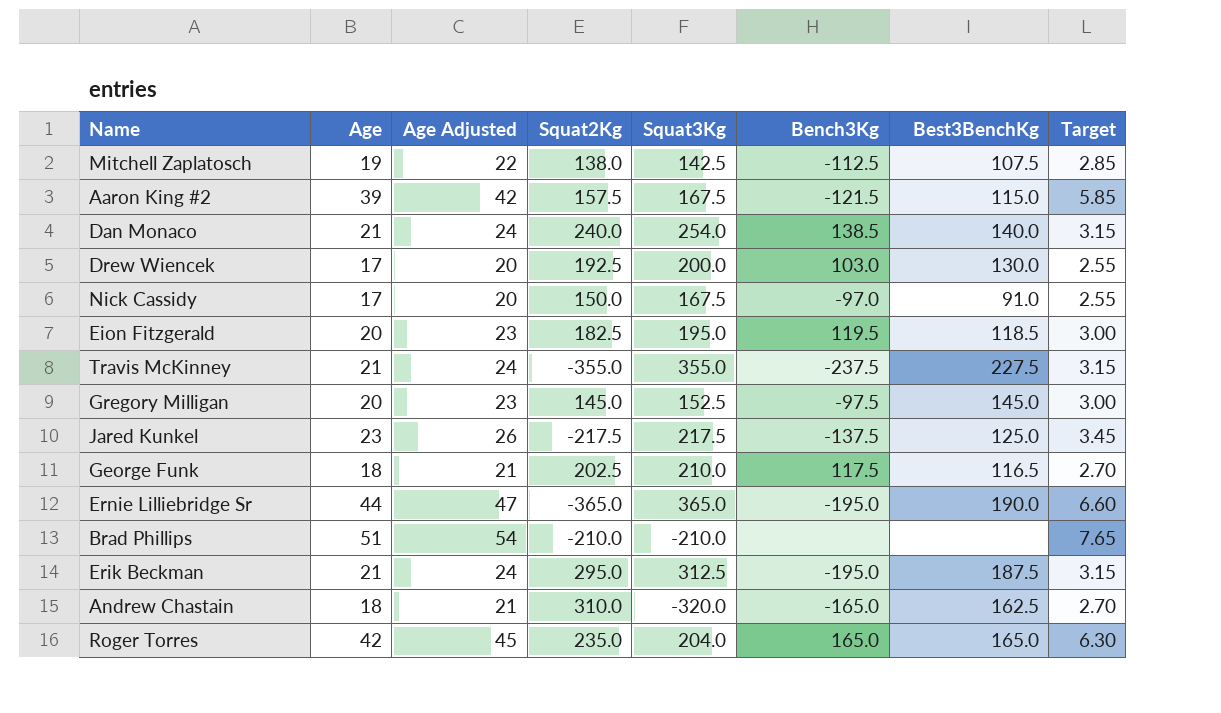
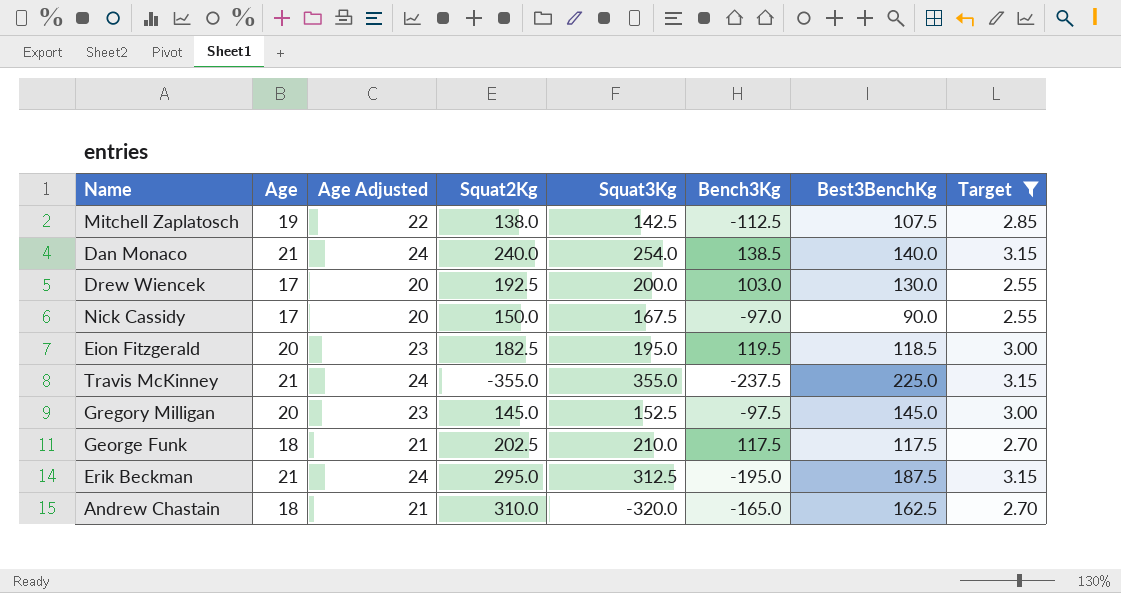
filter: none -> Target <= 3.15
Nick Cassidy | Best3BenchKg: 91.0 -> 90.0
Travis McKinney | Best3BenchKg: 227.5 -> 225.0
George Funk | Best3BenchKg: 116.5 -> 117.5

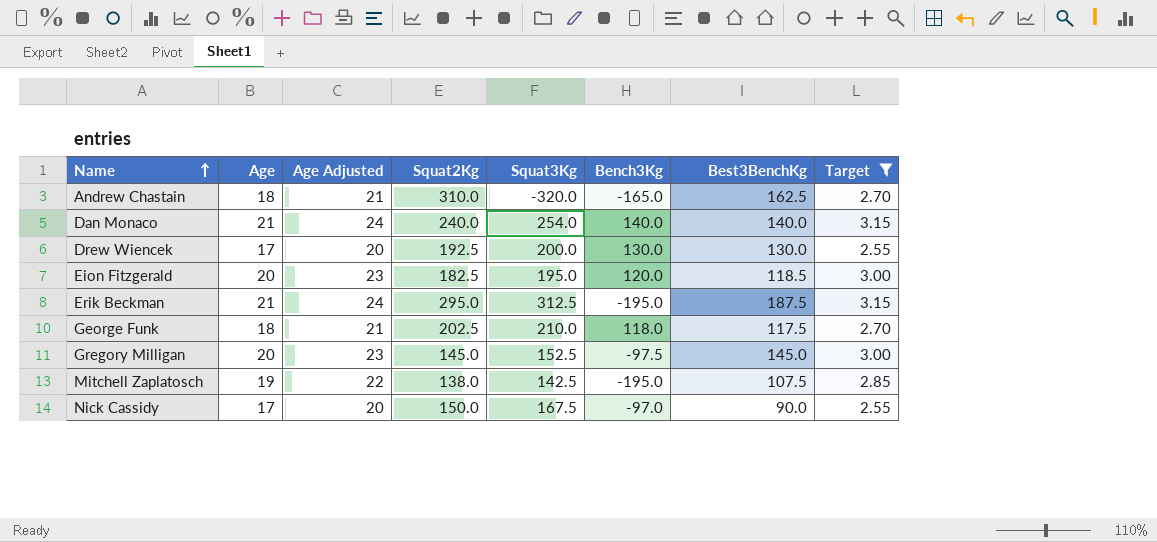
row order: none -> Name ascending
row Travis McKinney: 21 | 24 | -355.0 | 355.0 | -237.5 | 225.0 | 3.15 -> none
Dan Monaco | Bench3Kg: 138.5 -> 140.0
Drew Wiencek | Bench3Kg: 103.0 -> 130.0
Eion Fitzgerald | Bench3Kg: 119.5 -> 120.0
George Funk | Bench3Kg: 117.5 -> 118.0
Mitchell Zaplatosch | Bench3Kg: -112.5 -> -195.0

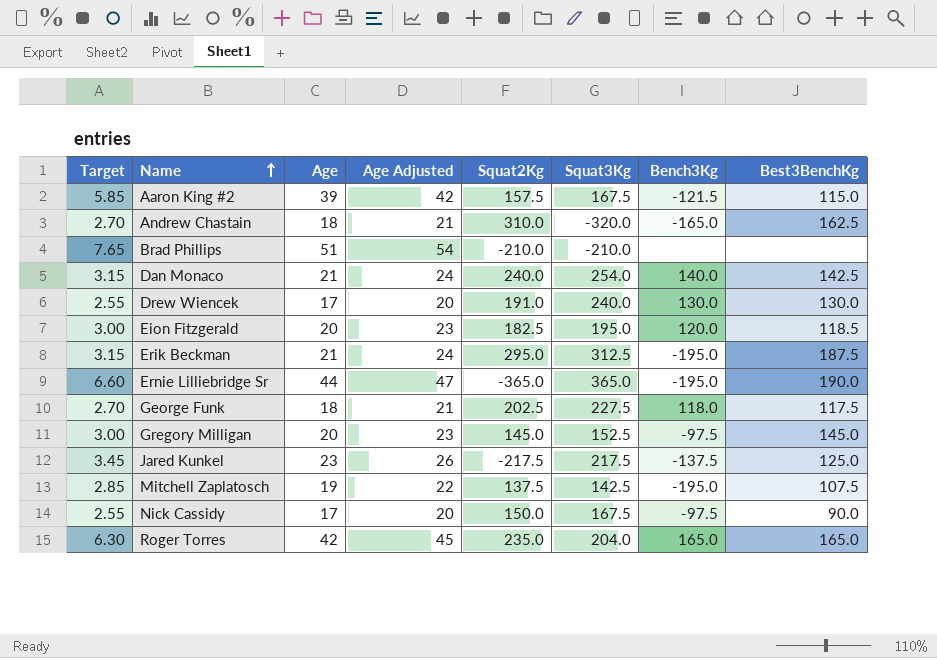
filter: Target <= 3.15 -> none
column Target | position: 8 -> 1
Dan Monaco | Best3BenchKg: 140.0 -> 142.5
Drew Wiencek | Squat2Kg: 192.5 -> 191.0
Drew Wiencek | Squat3Kg: 200.0 -> 240.0
George Funk | Squat3Kg: 210.0 -> 227.5
Mitchell Zaplatosch | Squat2Kg: 138.0 -> 137.5
Nick Cassidy | Bench3Kg: -97.0 -> -97.5

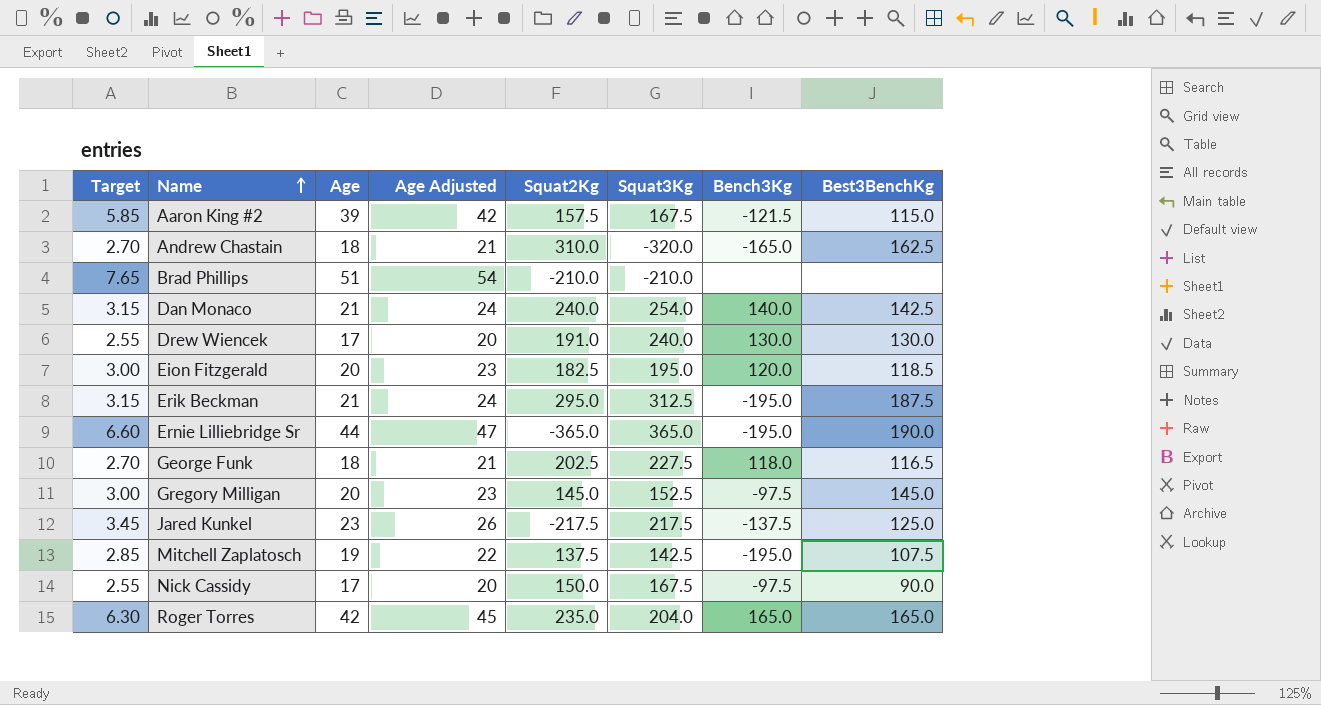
George Funk | Best3BenchKg: 117.5 -> 116.5

